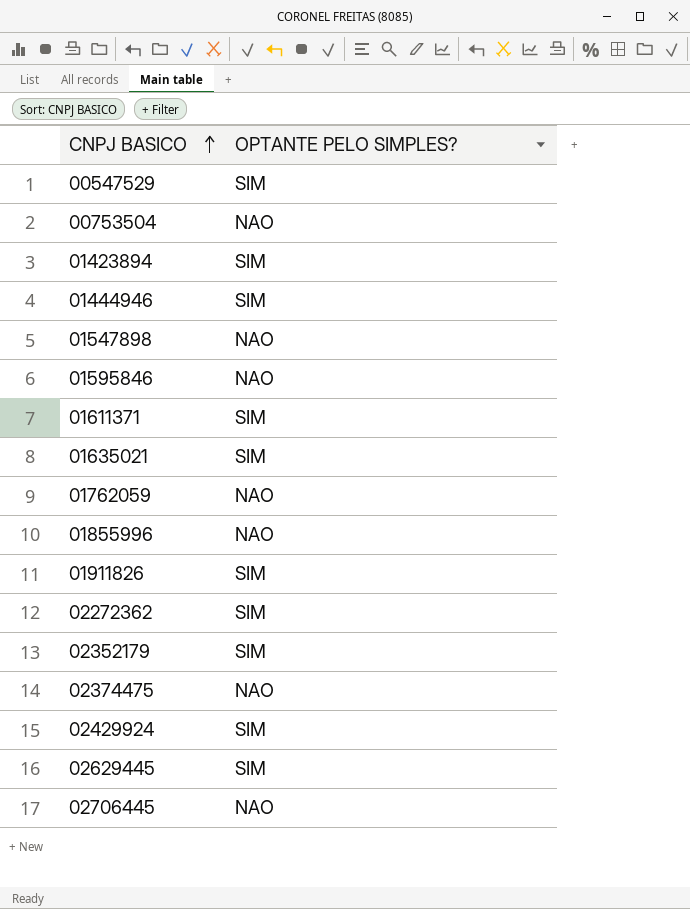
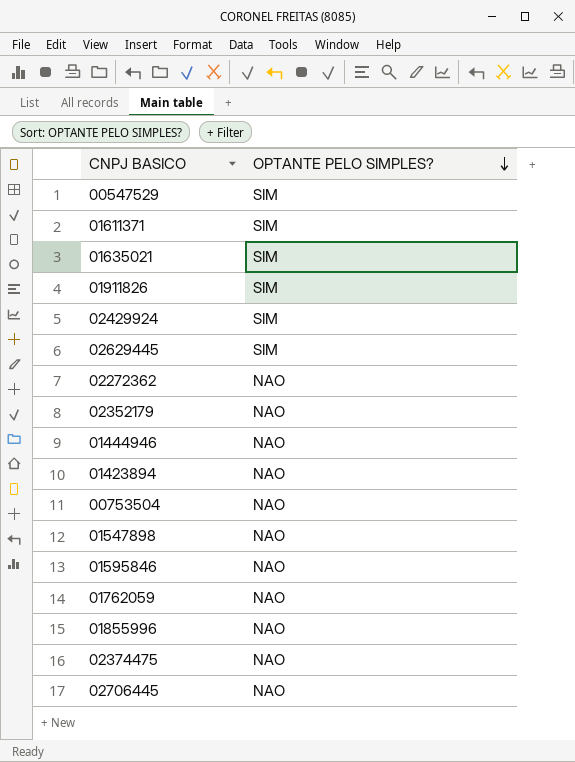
row order: CNPJ BASICO ascending -> OPTANTE PELO SIMPLES? descending
02272362 | OPTANTE PELO SIMPLES?: SIM -> NAO
02352179 | OPTANTE PELO SIMPLES?: SIM -> NAO
01444946 | OPTANTE PELO SIMPLES?: SIM -> NAO
01423894 | OPTANTE PELO SIMPLES?: SIM -> NAO

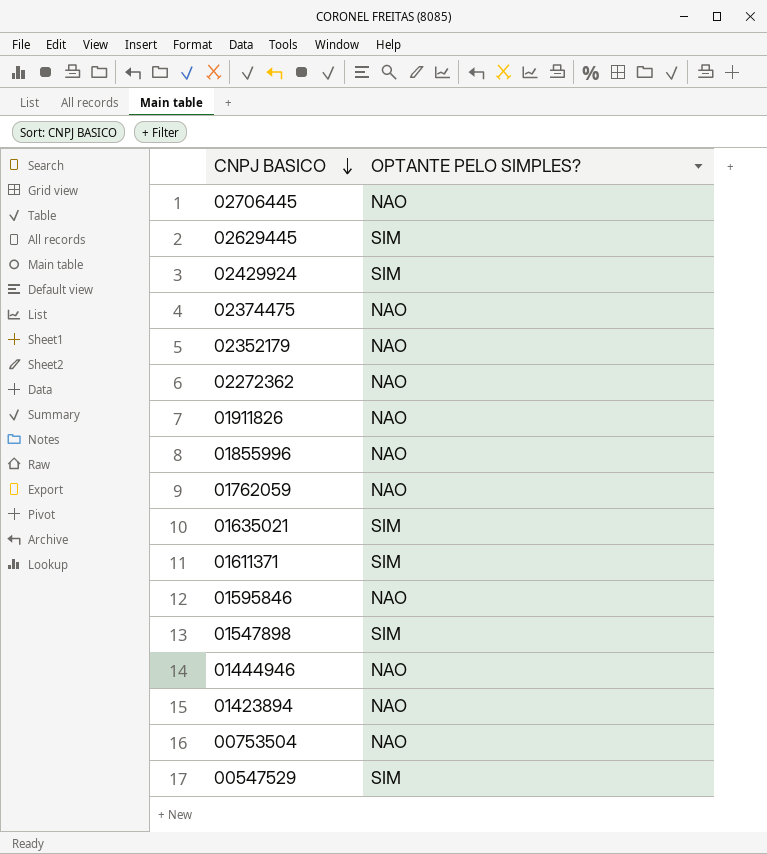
row order: OPTANTE PELO SIMPLES? descending -> CNPJ BASICO descending
01911826 | OPTANTE PELO SIMPLES?: SIM -> NAO
01547898 | OPTANTE PELO SIMPLES?: NAO -> SIM

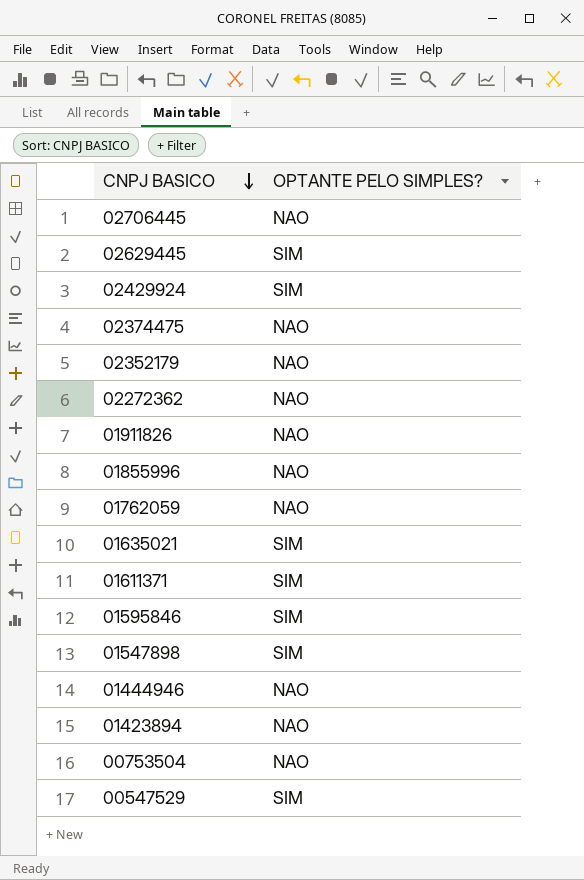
01595846 | OPTANTE PELO SIMPLES?: NAO -> SIM

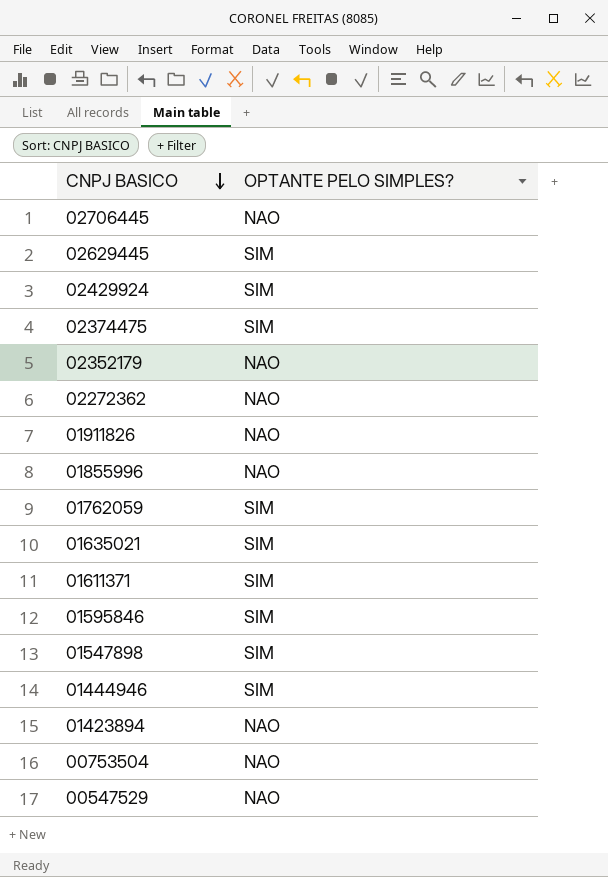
02374475 | OPTANTE PELO SIMPLES?: NAO -> SIM
01762059 | OPTANTE PELO SIMPLES?: NAO -> SIM
01444946 | OPTANTE PELO SIMPLES?: NAO -> SIM
00547529 | OPTANTE PELO SIMPLES?: SIM -> NAO

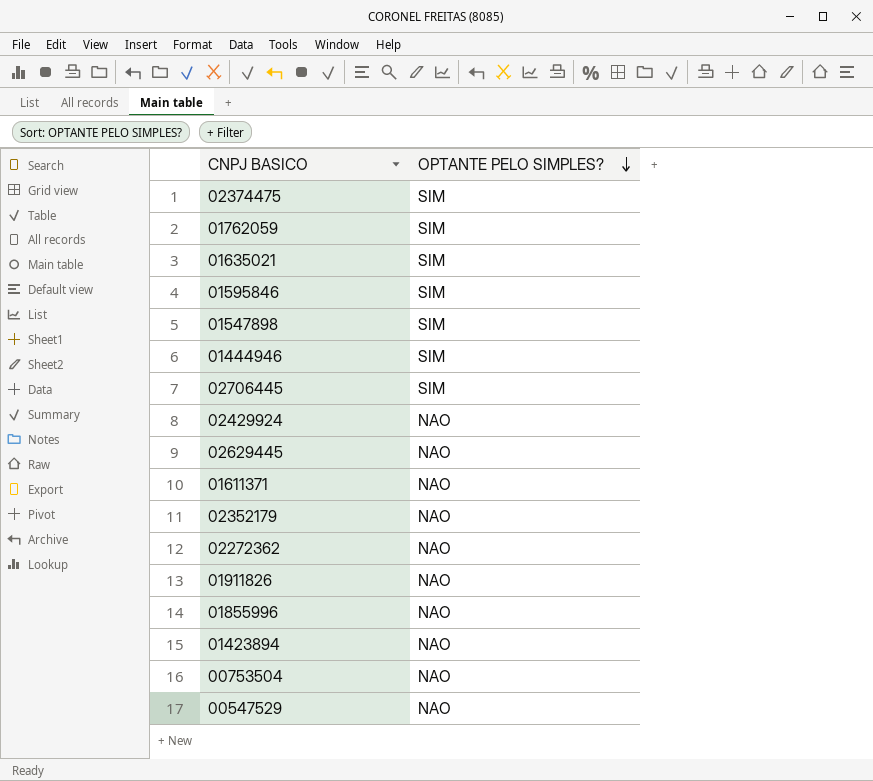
row order: CNPJ BASICO descending -> OPTANTE PELO SIMPLES? descending
02706445 | OPTANTE PELO SIMPLES?: NAO -> SIM
02429924 | OPTANTE PELO SIMPLES?: SIM -> NAO
02629445 | OPTANTE PELO SIMPLES?: SIM -> NAO
01611371 | OPTANTE PELO SIMPLES?: SIM -> NAO

